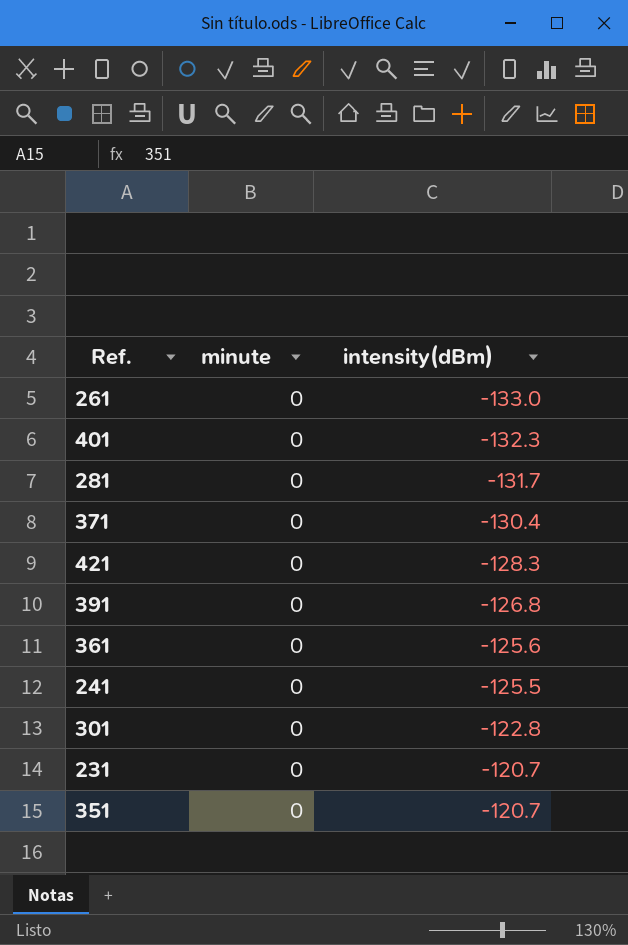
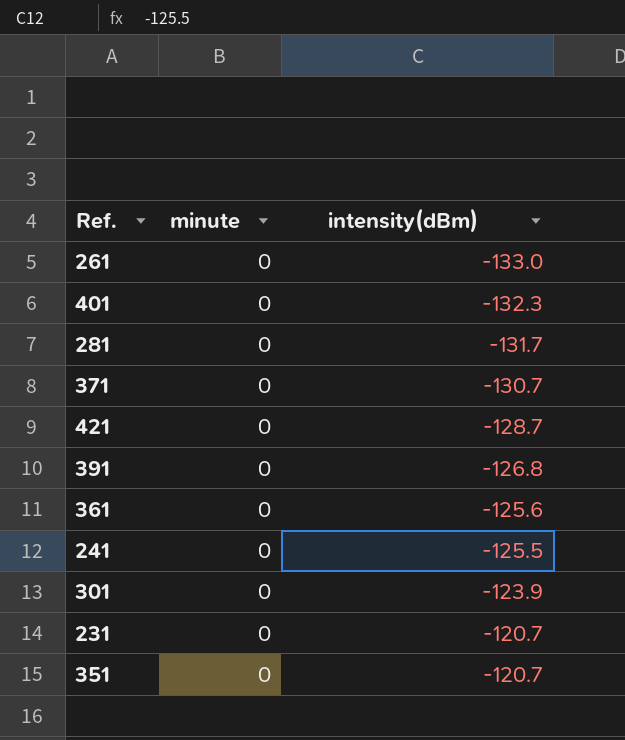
371 | intensity(dBm): -130.4 -> -130.7
421 | intensity(dBm): -128.3 -> -128.7
301 | intensity(dBm): -122.8 -> -123.9

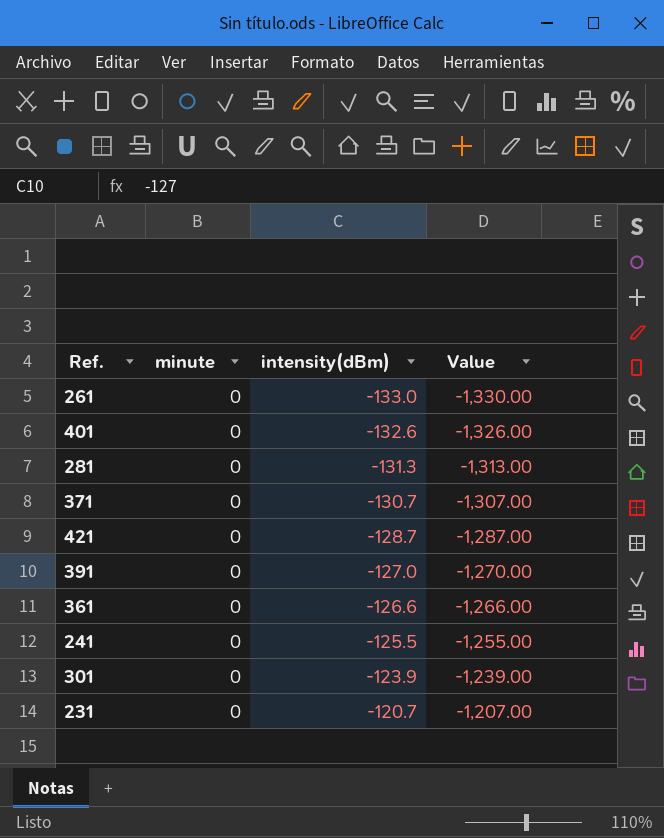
column Value | formula: none -> [intensity(dBm)] * 10
row 351: 0 | -120.7 -> none
401 | intensity(dBm): -132.3 -> -132.6
281 | intensity(dBm): -131.7 -> -131.3
391 | intensity(dBm): -126.8 -> -127.0
361 | intensity(dBm): -125.6 -> -126.6

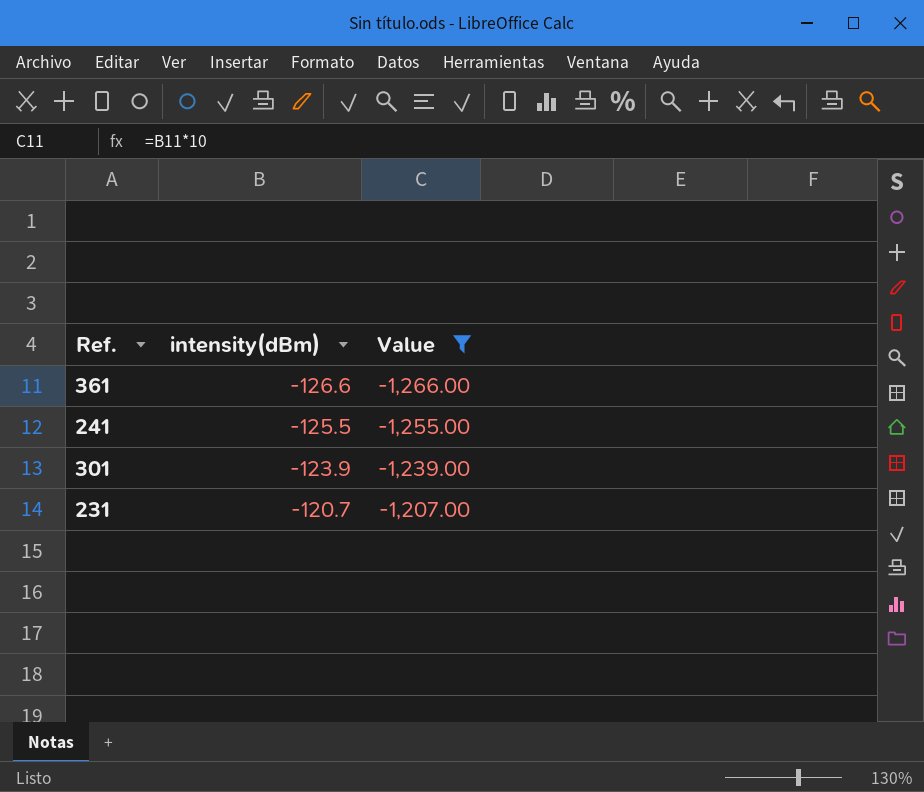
filter: none -> Value >= -1,266.00
column minute | position: 2 -> none

